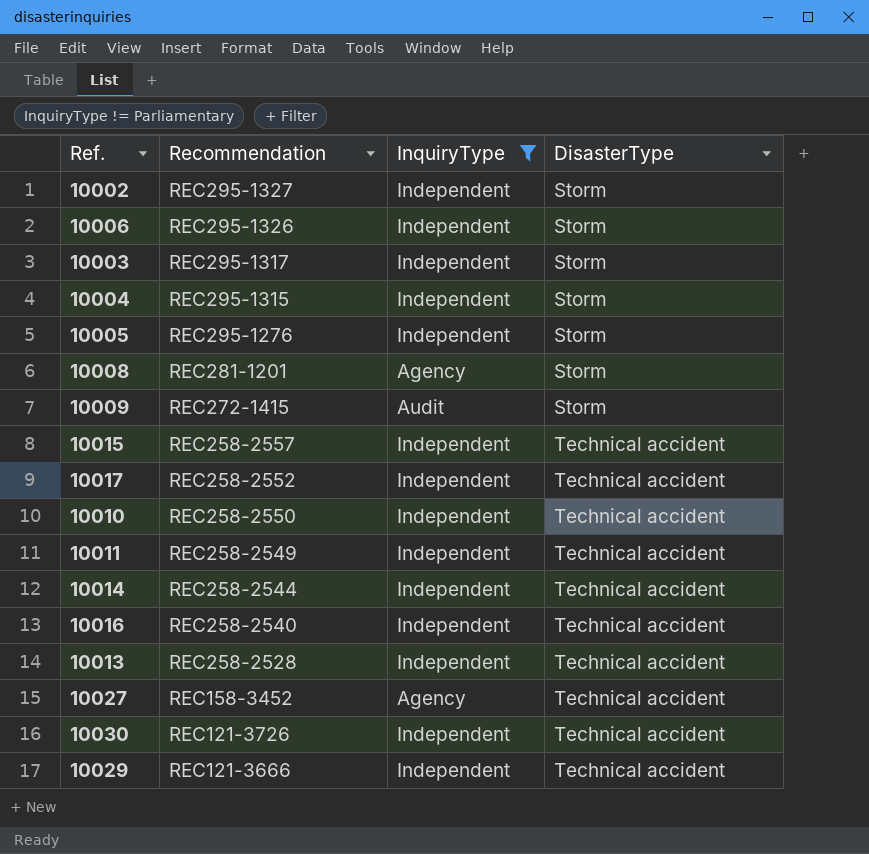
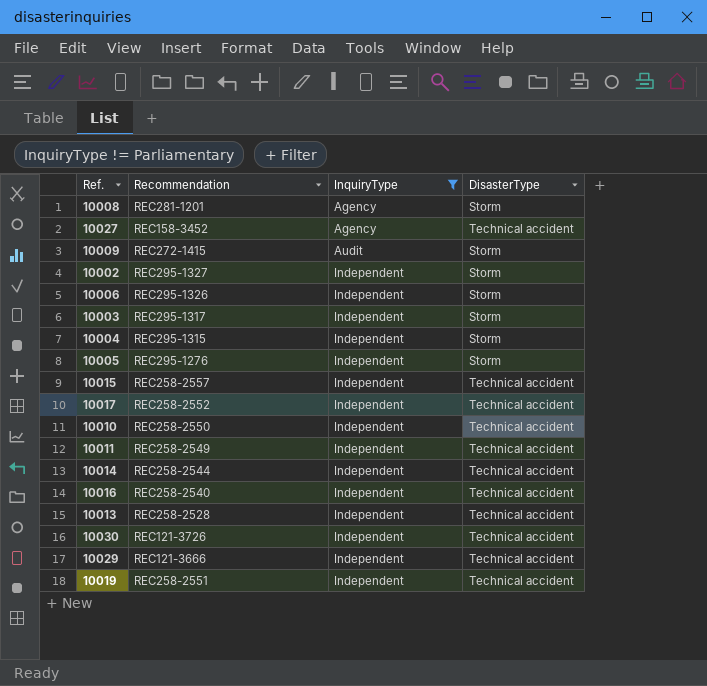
row order: Recommendation descending -> InquiryType ascending
row 10019: none -> REC258-2551 | Independent | Technical accident

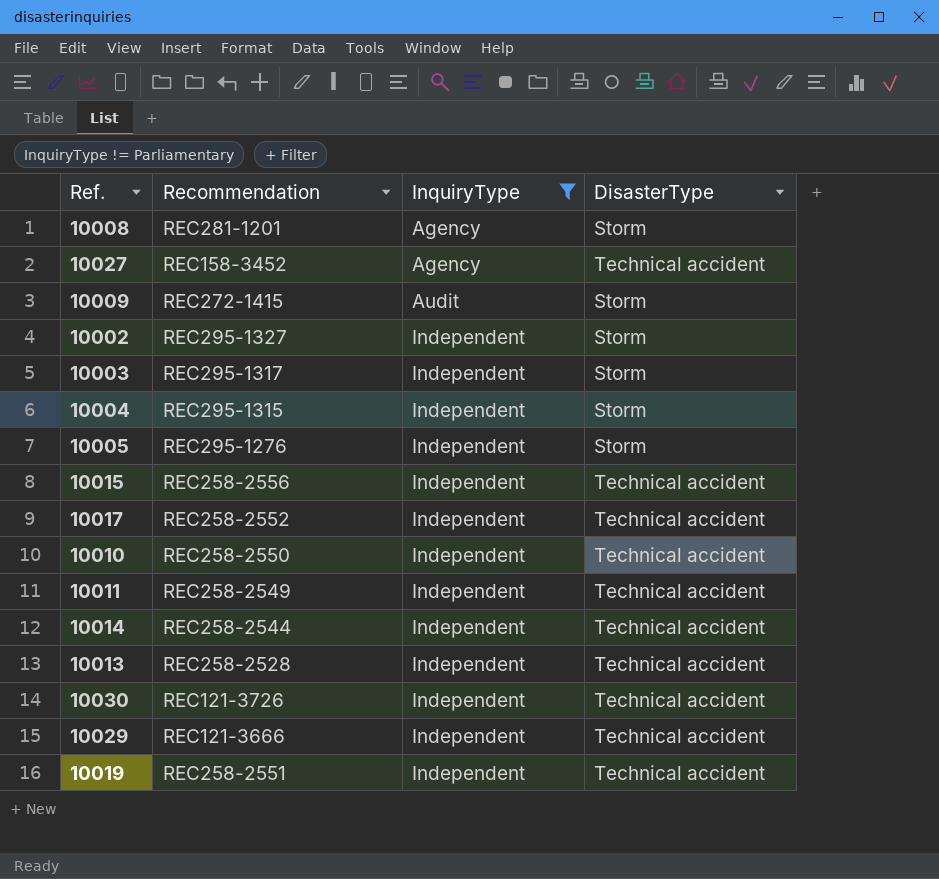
row 10006: REC295-1326 | Independent | Storm -> none
row 10016: REC258-2540 | Independent | Technical accident -> none
10015 | Recommendation: REC258-2557 -> REC258-2556

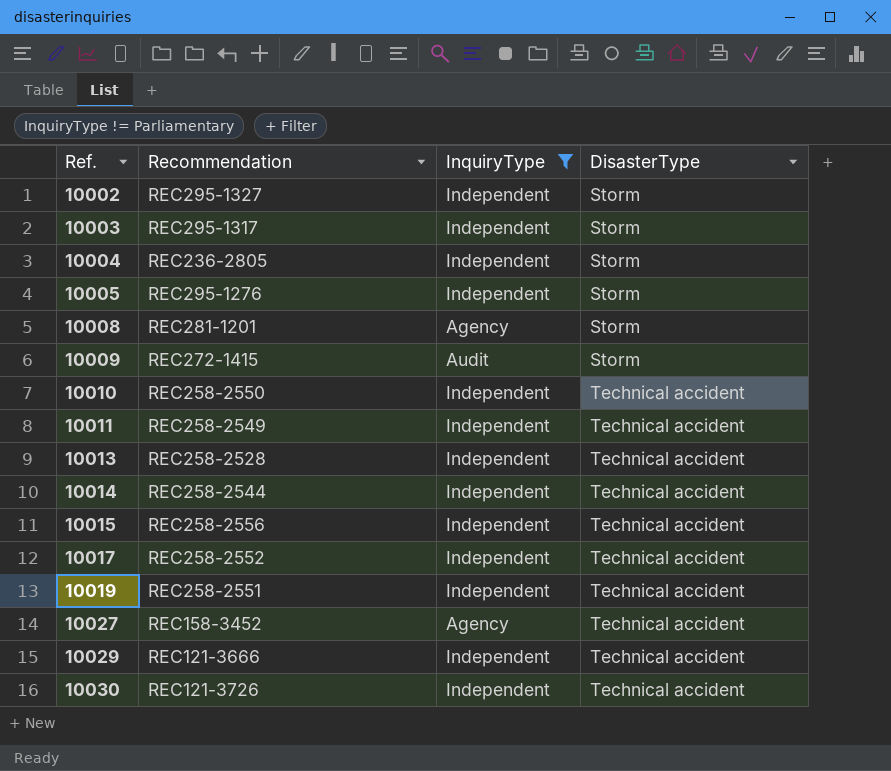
row order: InquiryType ascending -> Ref. ascending
10004 | Recommendation: REC295-1315 -> REC236-2805

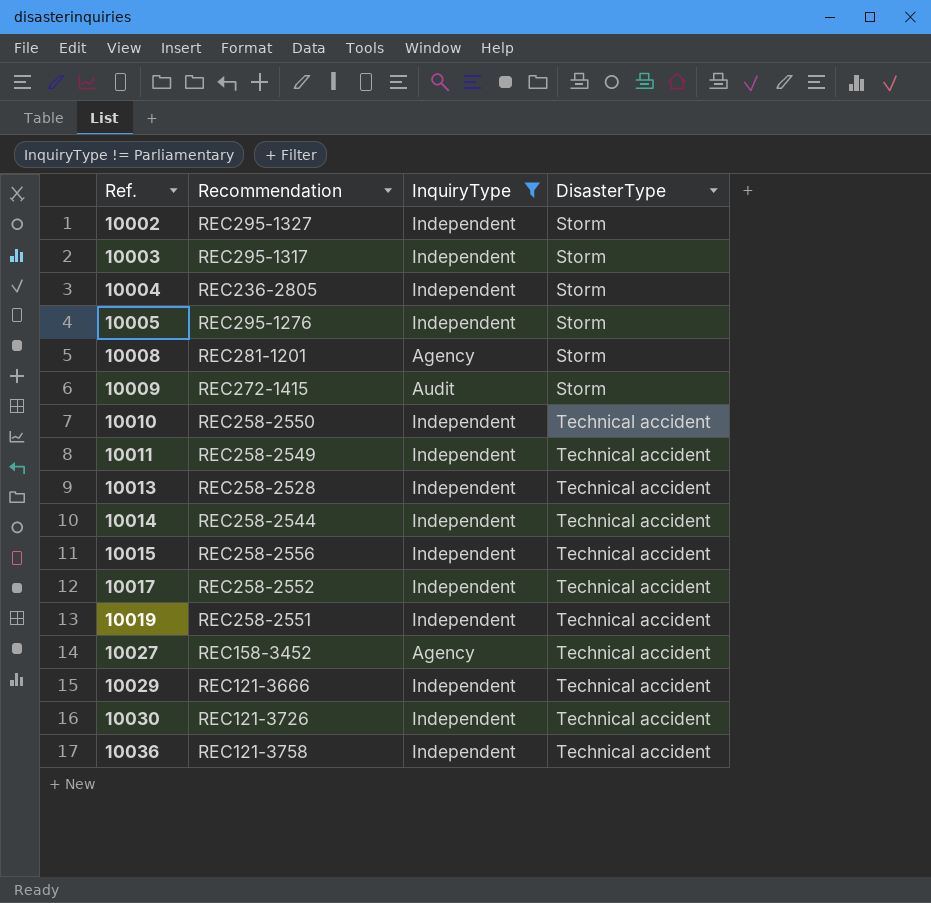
row 10036: none -> REC121-3758 | Independent | Technical accident

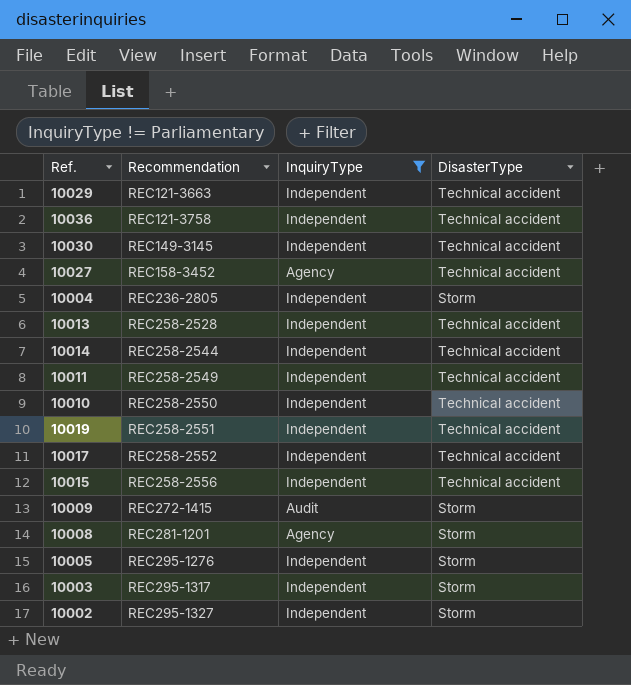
row order: Ref. ascending -> Recommendation ascending
10029 | Recommendation: REC121-3666 -> REC121-3663
10030 | Recommendation: REC121-3726 -> REC149-3145

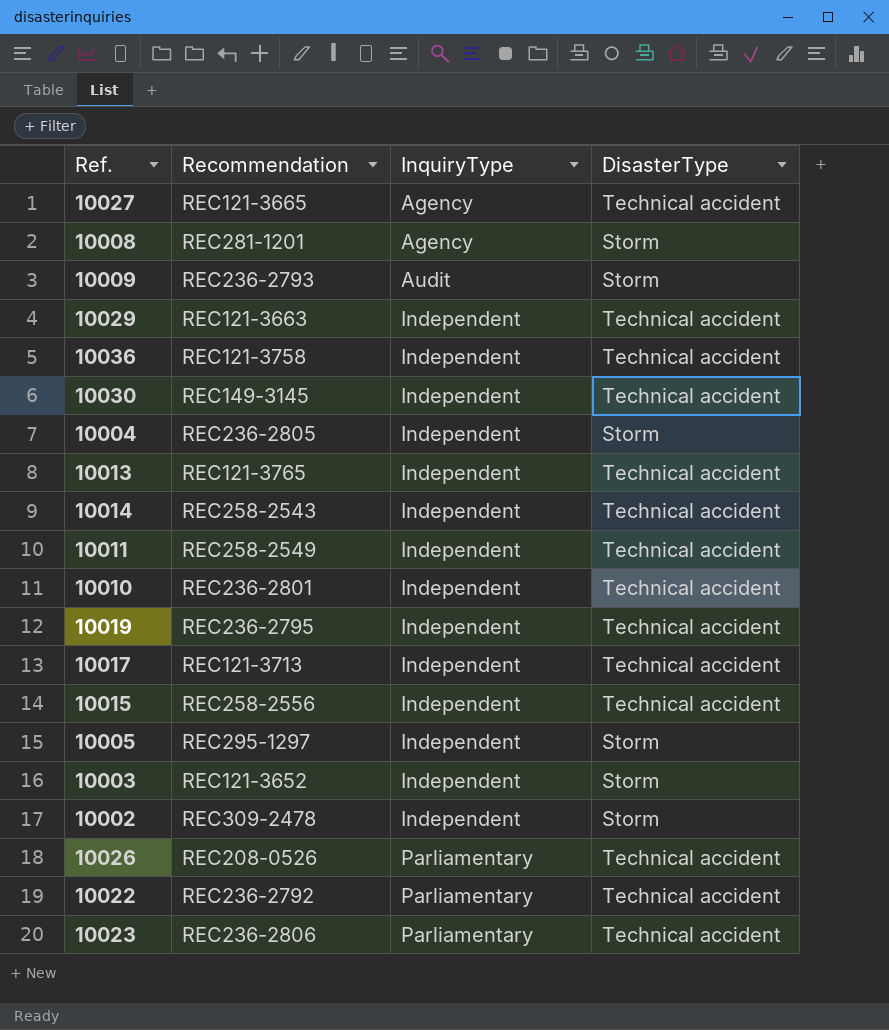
filter: InquiryType != Parliamentary -> none
row order: Recommendation ascending -> InquiryType ascending
10027 | Recommendation: REC158-3452 -> REC121-3665
10009 | Recommendation: REC272-1415 -> REC236-2793
10013 | Recommendation: REC258-2528 -> REC121-3765
10014 | Recommendation: REC258-2544 -> REC258-2543
10010 | Recommendation: REC258-2550 -> REC236-2801
10019 | Recommendation: REC258-2551 -> REC236-2795
10017 | Recommendation: REC258-2552 -> REC121-3713
10005 | Recommendation: REC295-1276 -> REC295-1297
10003 | Recommendation: REC295-1317 -> REC121-3652
10002 | Recommendation: REC295-1327 -> REC309-2478

